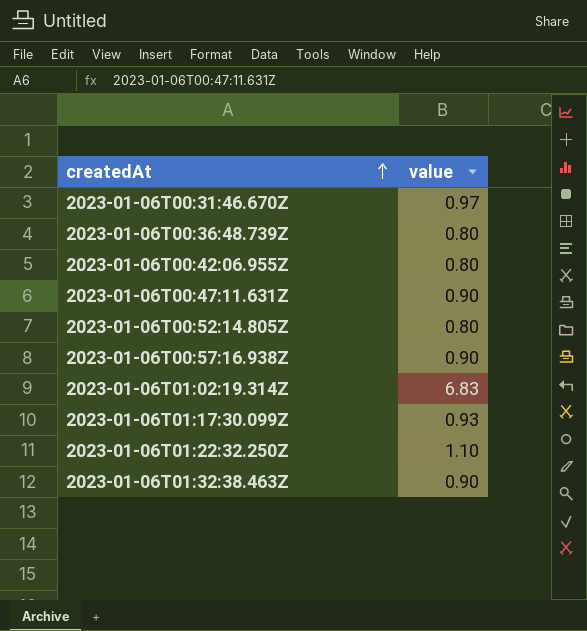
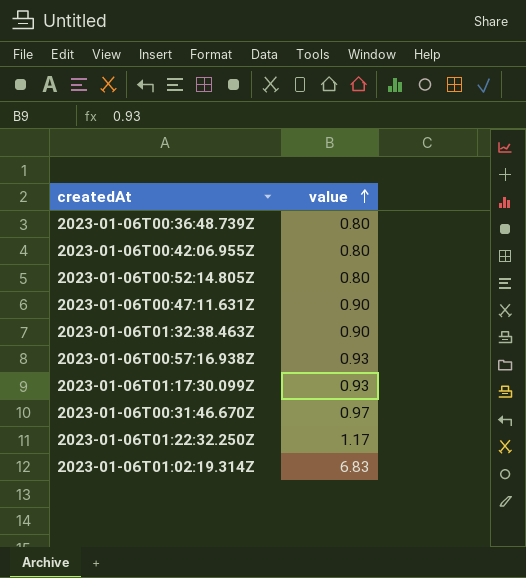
row order: createdAt ascending -> value ascending
2023-01-06T00:57:16.938Z | value: 0.90 -> 0.93
2023-01-06T01:22:32.250Z | value: 1.10 -> 1.17

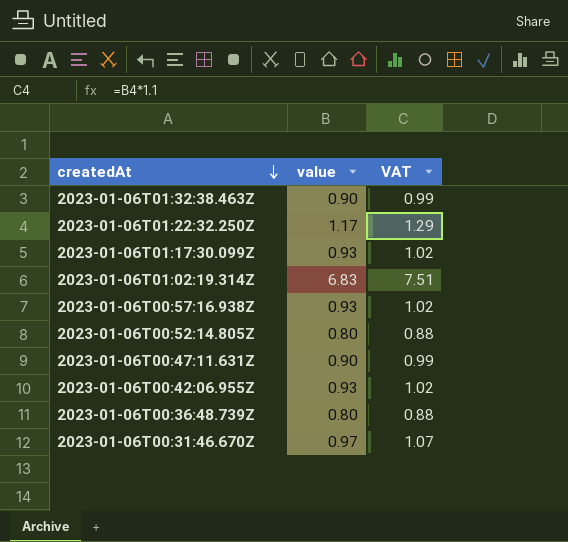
row order: value ascending -> createdAt descending
column VAT | formula: none -> [value] * 1.1
2023-01-06T00:42:06.955Z | value: 0.80 -> 0.93

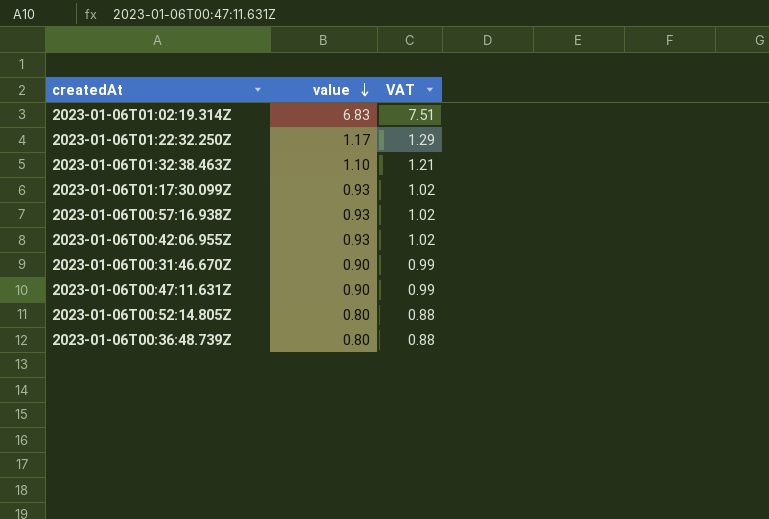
row order: createdAt descending -> value descending
2023-01-06T01:32:38.463Z | value: 0.90 -> 1.10
2023-01-06T01:32:38.463Z | VAT: 0.99 -> 1.21
2023-01-06T00:31:46.670Z | value: 0.97 -> 0.90
2023-01-06T00:31:46.670Z | VAT: 1.07 -> 0.99

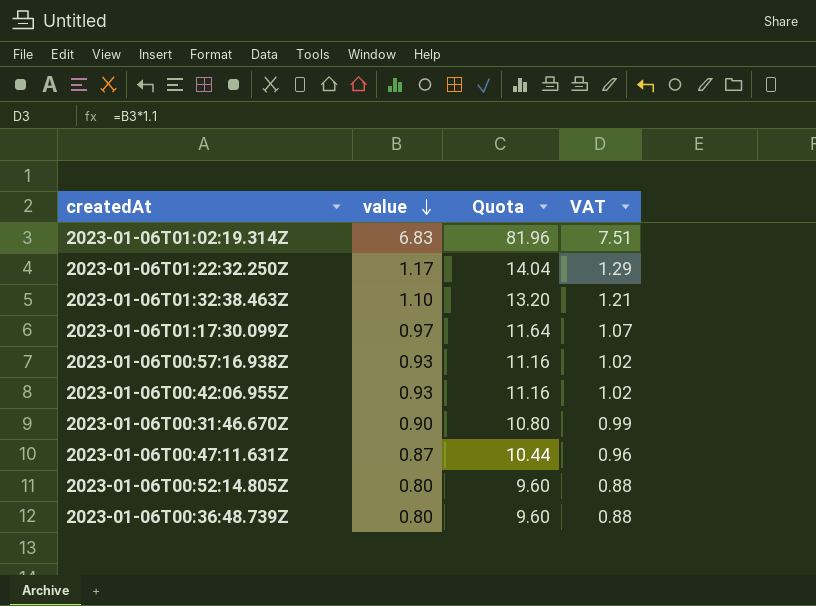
column Quota | formula: none -> [value] * 12
2023-01-06T01:17:30.099Z | value: 0.93 -> 0.97
2023-01-06T01:17:30.099Z | VAT: 1.02 -> 1.07
2023-01-06T00:47:11.631Z | value: 0.90 -> 0.87
2023-01-06T00:47:11.631Z | VAT: 0.99 -> 0.96

